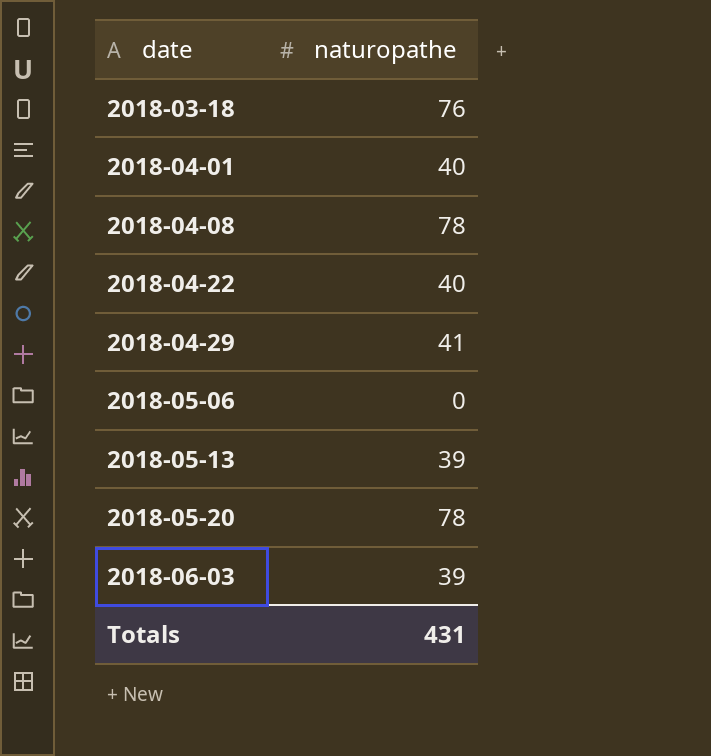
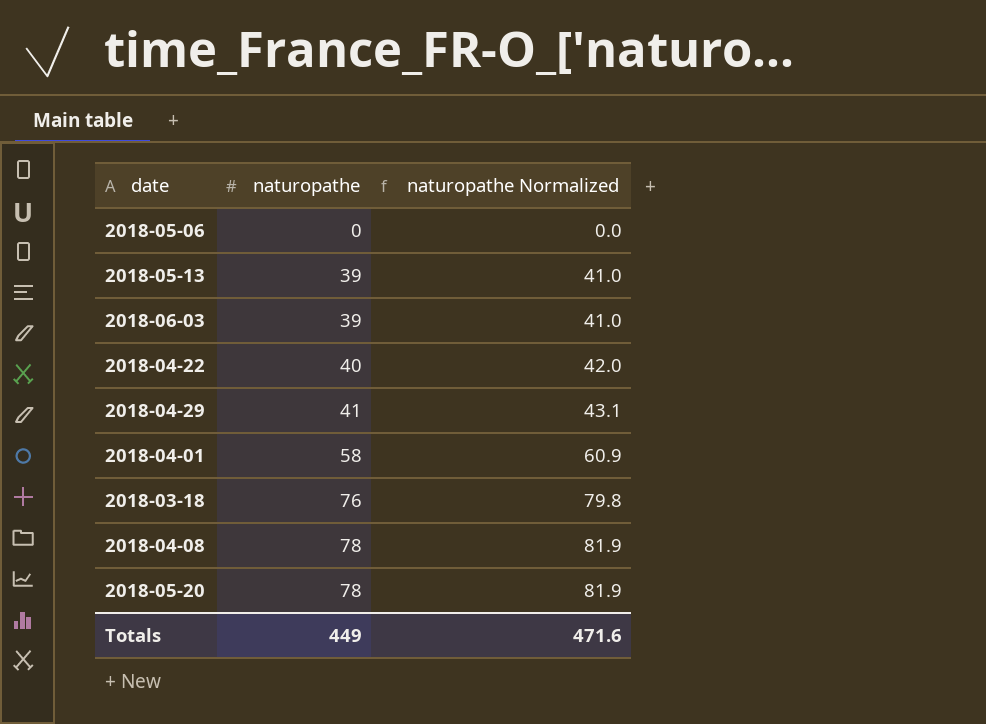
row order: date ascending -> naturopathe ascending
column naturopathe Normalized | formula: none -> [naturopathe] * 1.05
2018-04-01 | naturopathe: 40 -> 58
Totals | naturopathe: 431 -> 449

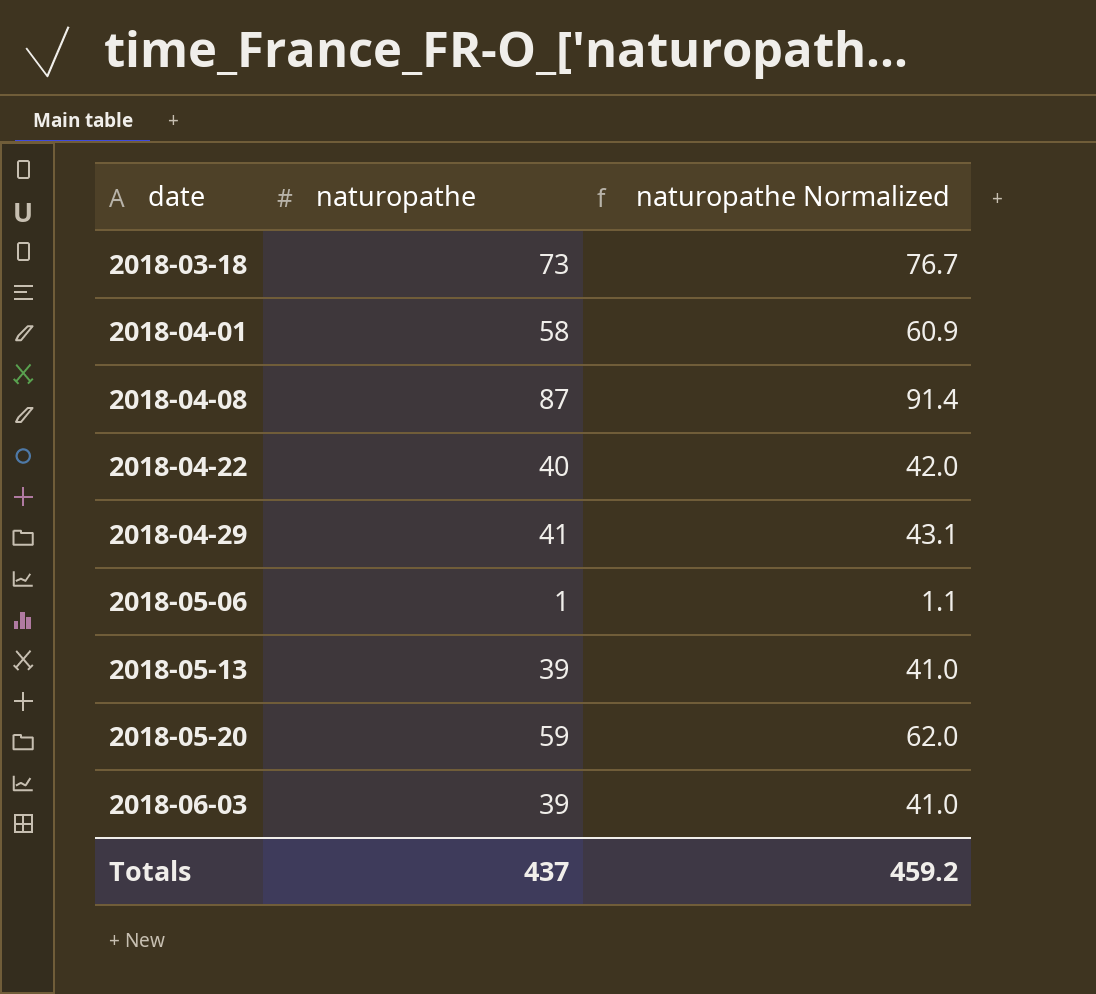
row order: naturopathe ascending -> date ascending
2018-03-18 | naturopathe: 76 -> 73
2018-03-18 | naturopathe Normalized: 79.8 -> 76.7
2018-04-08 | naturopathe: 78 -> 87
2018-04-08 | naturopathe Normalized: 81.9 -> 91.4
2018-05-06 | naturopathe: 0 -> 1
2018-05-06 | naturopathe Normalized: 0.0 -> 1.1
2018-05-20 | naturopathe: 78 -> 59
2018-05-20 | naturopathe Normalized: 81.9 -> 62.0
Totals | naturopathe: 449 -> 437
Totals | naturopathe Normalized: 471.6 -> 459.2

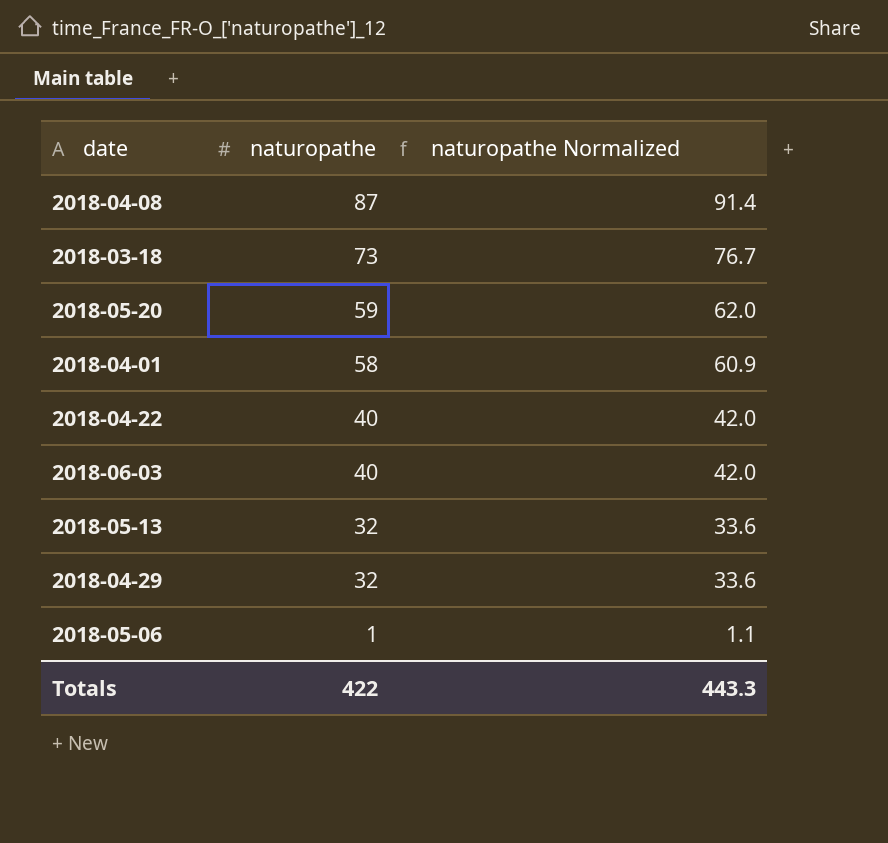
row order: date ascending -> naturopathe descending
2018-06-03 | naturopathe: 39 -> 40
2018-06-03 | naturopathe Normalized: 41.0 -> 42.0
2018-05-13 | naturopathe: 39 -> 32
2018-05-13 | naturopathe Normalized: 41.0 -> 33.6
2018-04-29 | naturopathe: 41 -> 32
2018-04-29 | naturopathe Normalized: 43.1 -> 33.6
Totals | naturopathe: 437 -> 422
Totals | naturopathe Normalized: 459.2 -> 443.3

